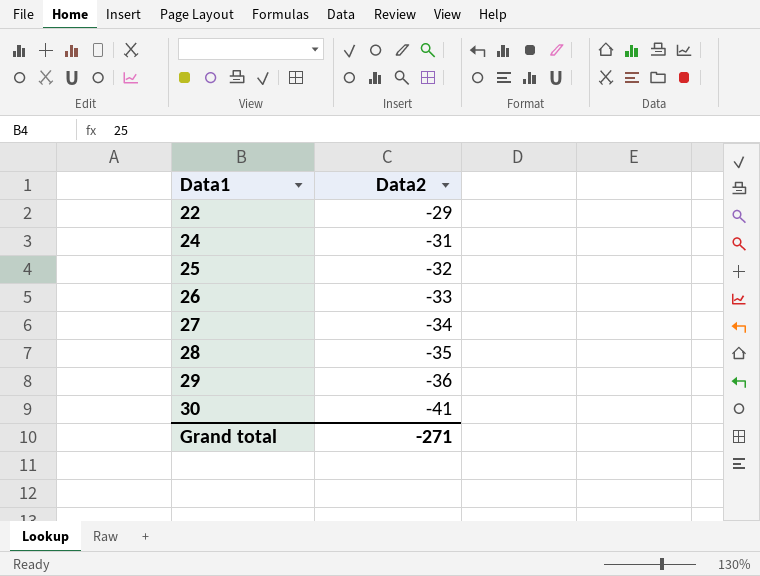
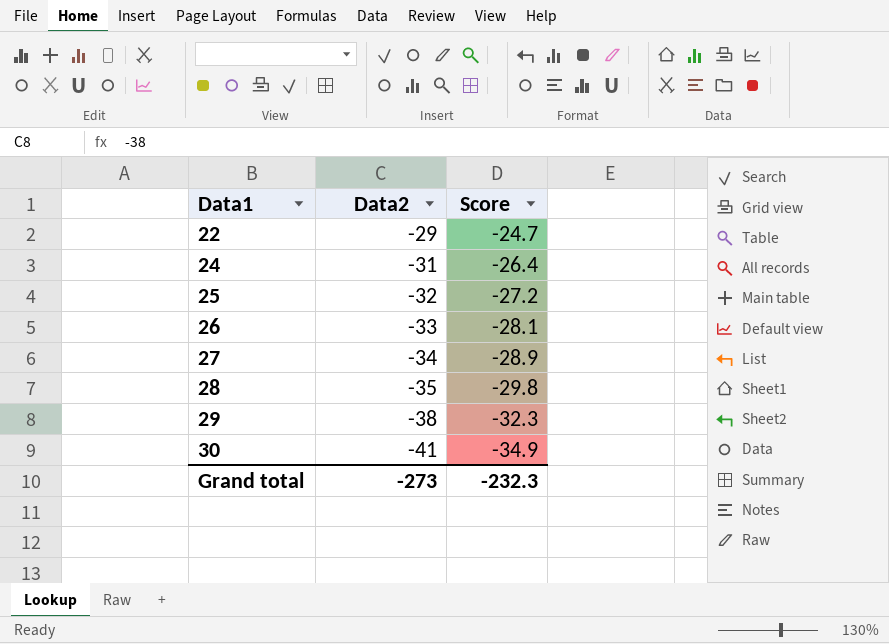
column Score | formula: none -> [Data2] * 0.85
29 | Data2: -36 -> -38
Grand total | Data2: -271 -> -273

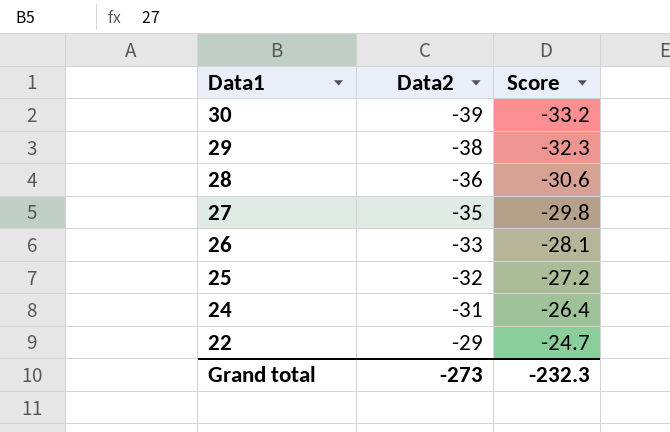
row order: Data1 ascending -> Data1 descending
30 | Data2: -41 -> -39
30 | Score: -34.9 -> -33.2
28 | Data2: -35 -> -36
28 | Score: -29.8 -> -30.6
27 | Data2: -34 -> -35
27 | Score: -28.9 -> -29.8

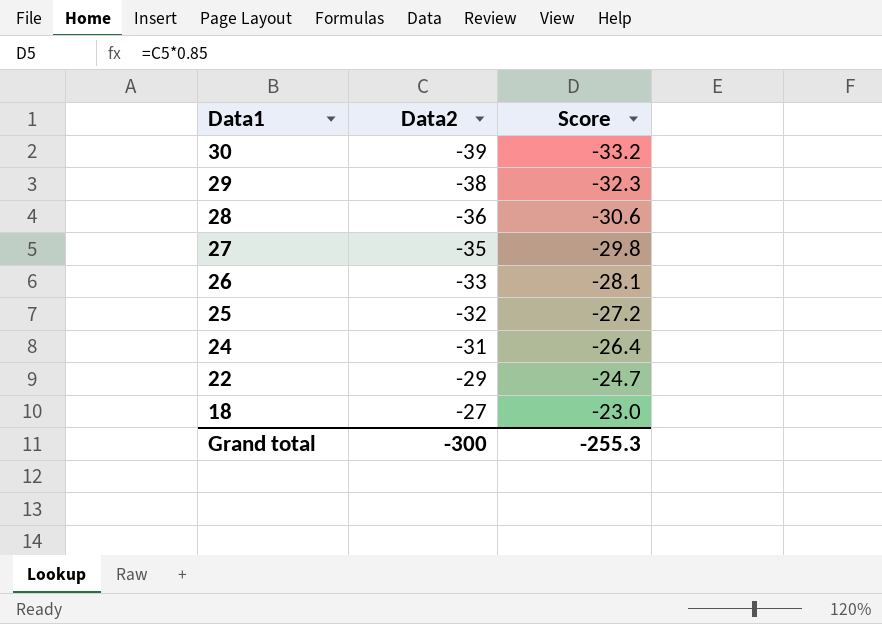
row 18: none -> -27 | -23.0
Grand total | Data2: -273 -> -300
Grand total | Score: -232.3 -> -255.3

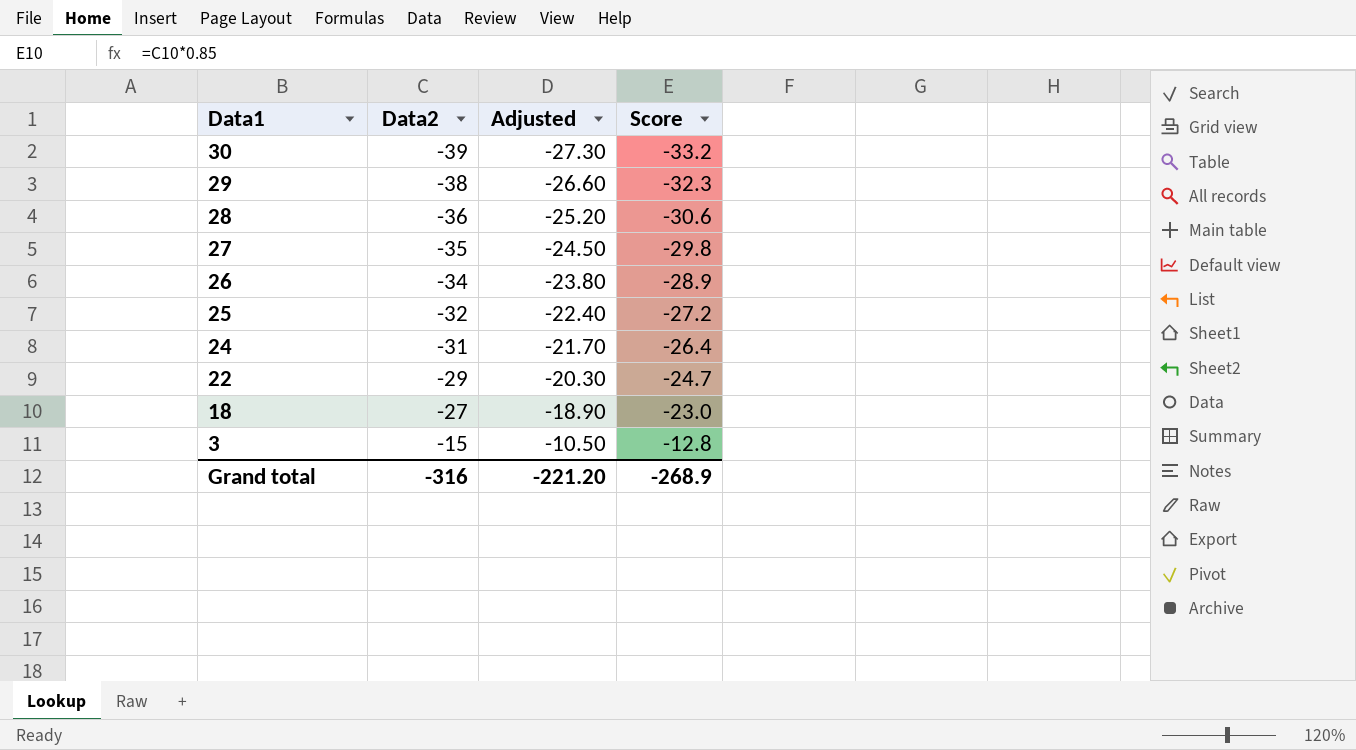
column Adjusted | formula: none -> [Data2] * 0.7
26 | Data2: -33 -> -34
26 | Score: -28.1 -> -28.9
row 3: none -> -15 | -10.50 | -12.8
Grand total | Data2: -300 -> -316
Grand total | Score: -255.3 -> -268.9

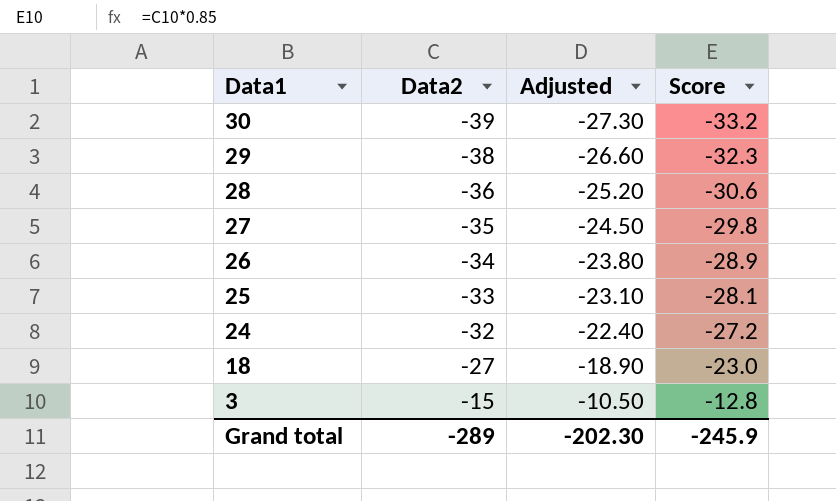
row 22: -29 | -20.30 | -24.7 -> none
25 | Data2: -32 -> -33
25 | Adjusted: -22.40 -> -23.10
25 | Score: -27.2 -> -28.1
24 | Data2: -31 -> -32
24 | Adjusted: -21.70 -> -22.40
24 | Score: -26.4 -> -27.2
Grand total | Data2: -316 -> -289
Grand total | Adjusted: -221.20 -> -202.30
Grand total | Score: -268.9 -> -245.9

